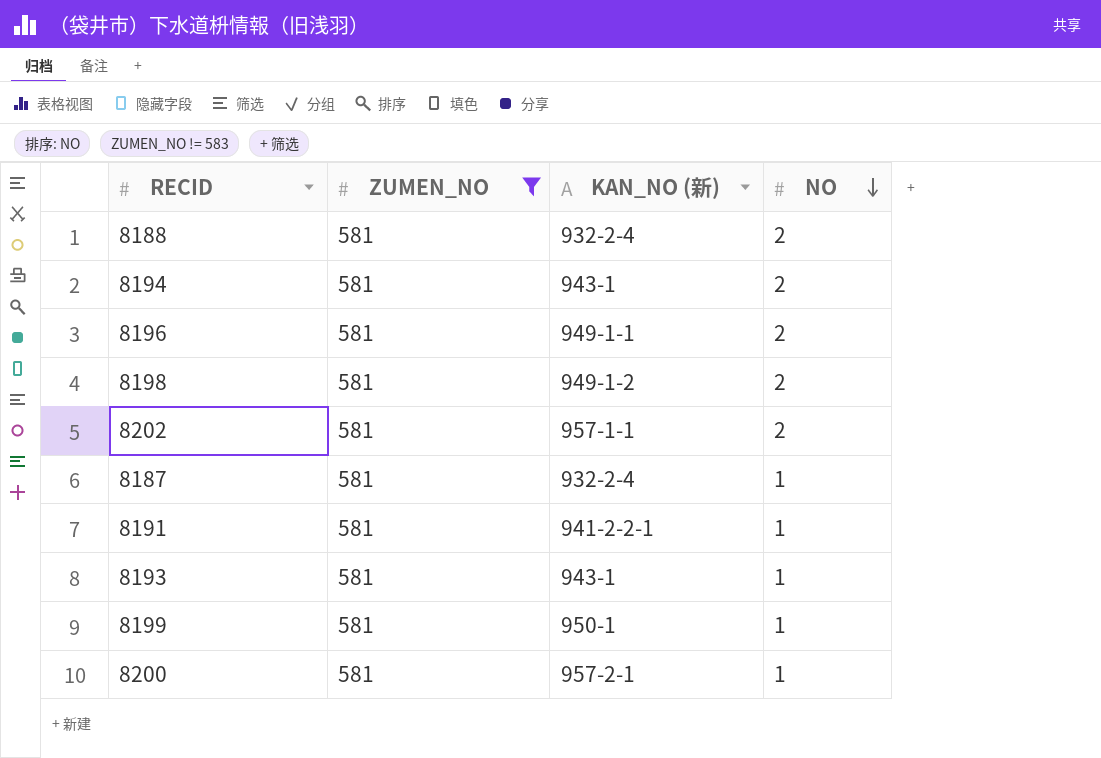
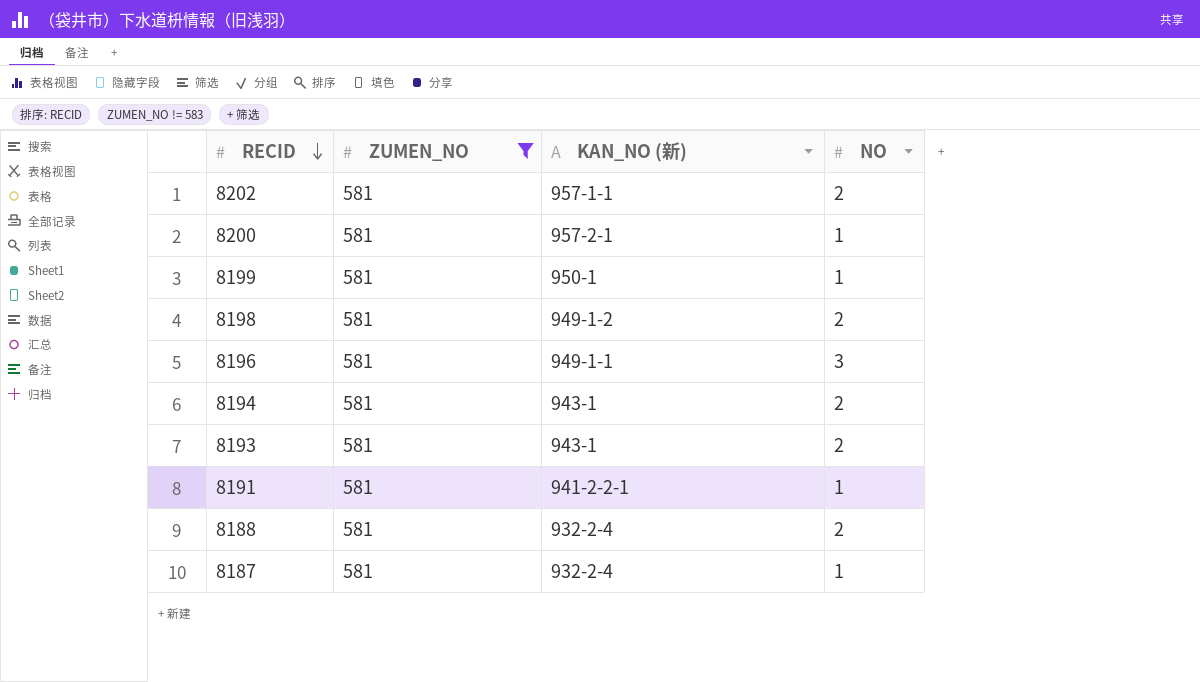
row order: NO descending -> RECID descending
8196 | NO: 2 -> 3
8193 | NO: 1 -> 2

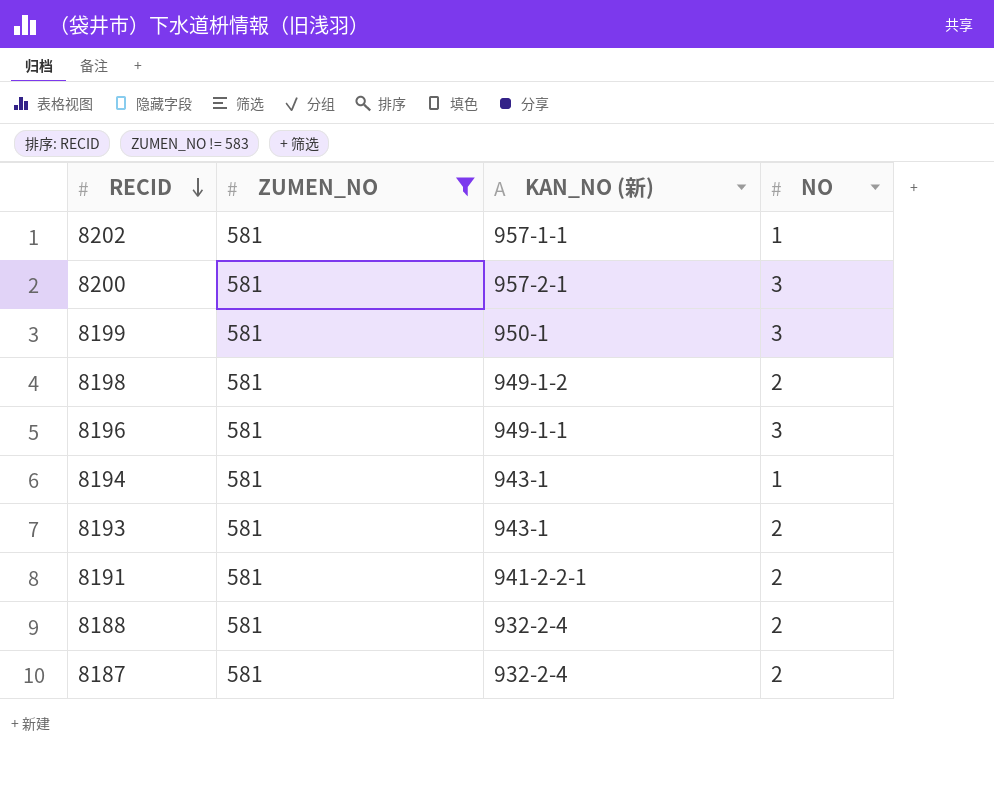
8202 | NO: 2 -> 1
8200 | NO: 1 -> 3
8199 | NO: 1 -> 3
8194 | NO: 2 -> 1
8191 | NO: 1 -> 2
8187 | NO: 1 -> 2

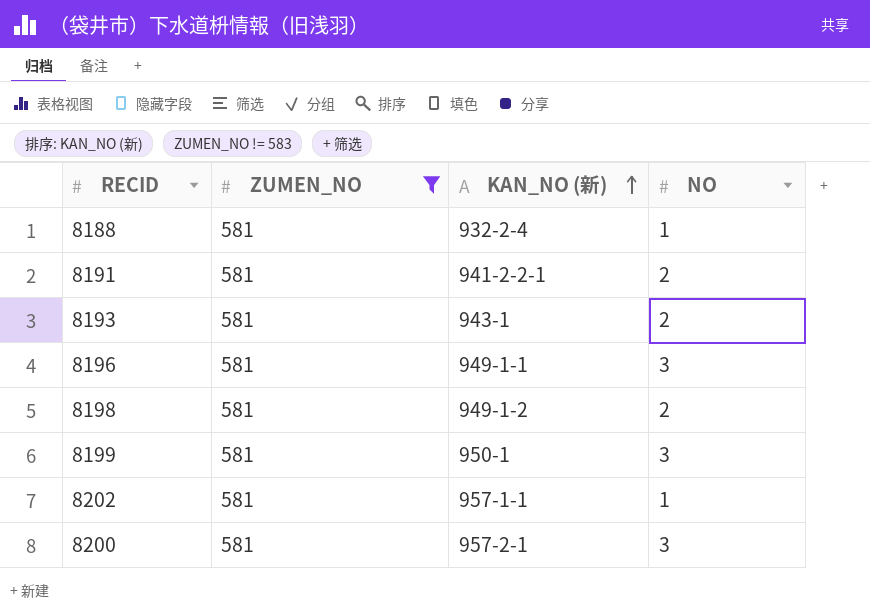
row order: RECID descending -> KAN_NO (新) ascending
row 8194: 581 | 943-1 | 1 -> none
row 8187: 581 | 932-2-4 | 2 -> none
8188 | NO: 2 -> 1

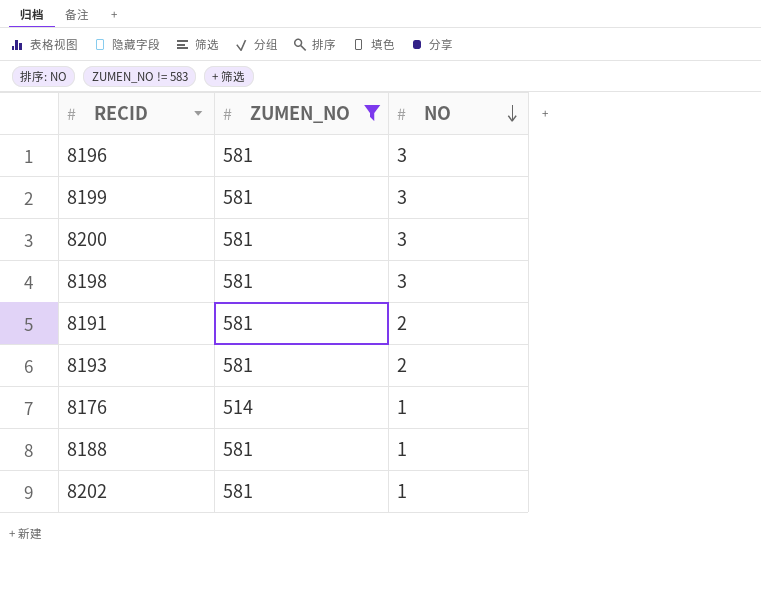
row order: KAN_NO (新) ascending -> NO descending
column KAN_NO (新) | position: 3 -> none
8198 | NO: 2 -> 3
row 8176: none -> 514 | 1

